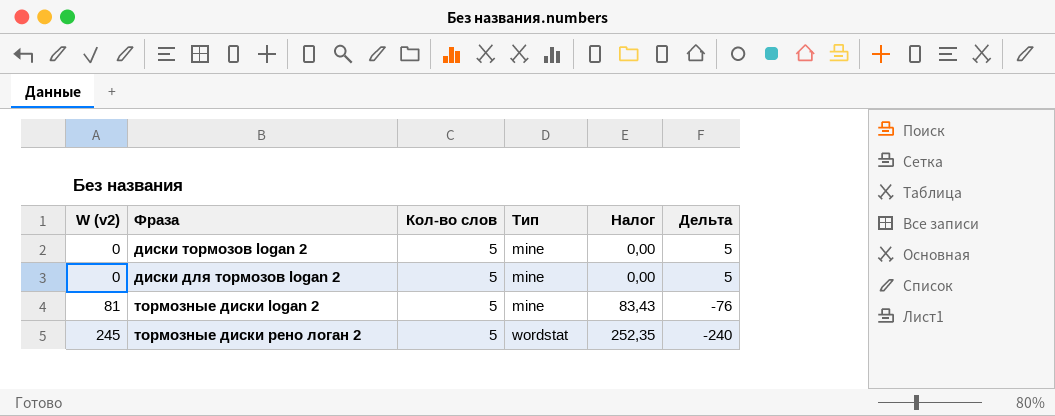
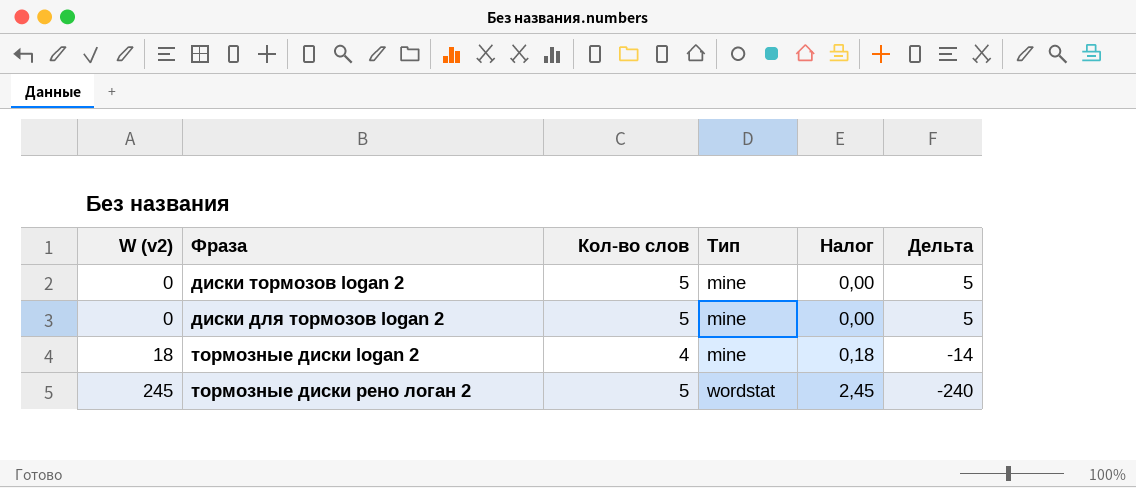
column Налог | formula: [W (v2)] * 1,03 -> [W (v2)] * 0,01
тормозные диски logan 2 | W (v2): 81 -> 18
тормозные диски logan 2 | Кол-во слов: 5 -> 4
тормозные диски logan 2 | Дельта: -76 -> -14

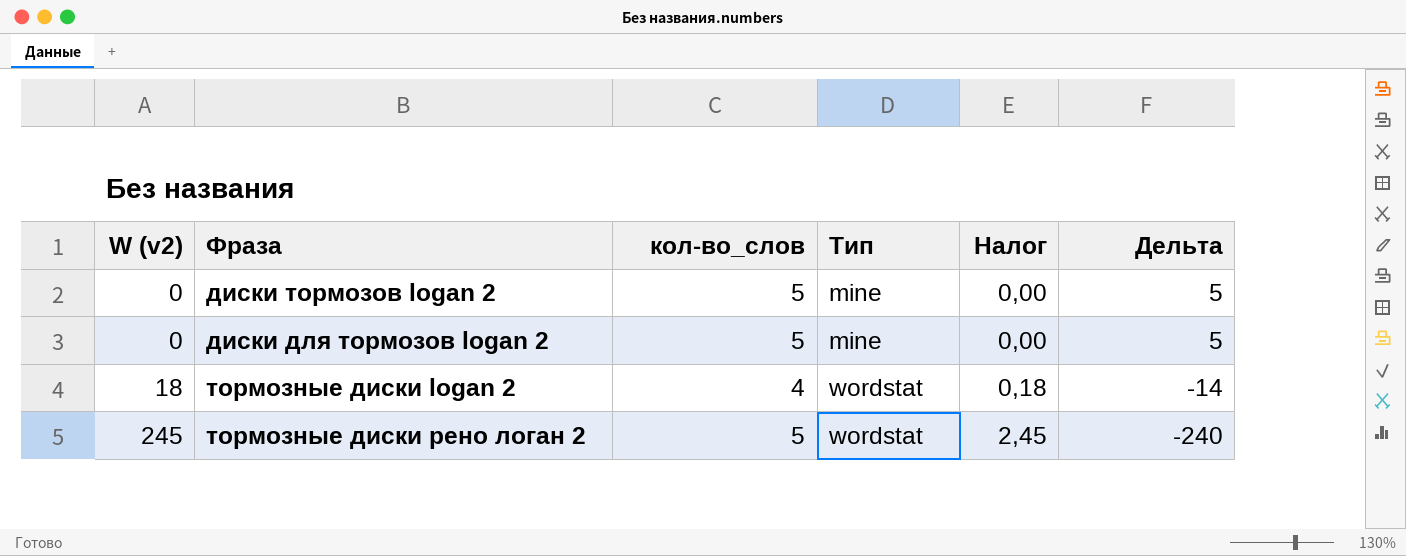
column name: Кол-во слов -> кол-во_слов
тормозные диски logan 2 | Тип: mine -> wordstat

